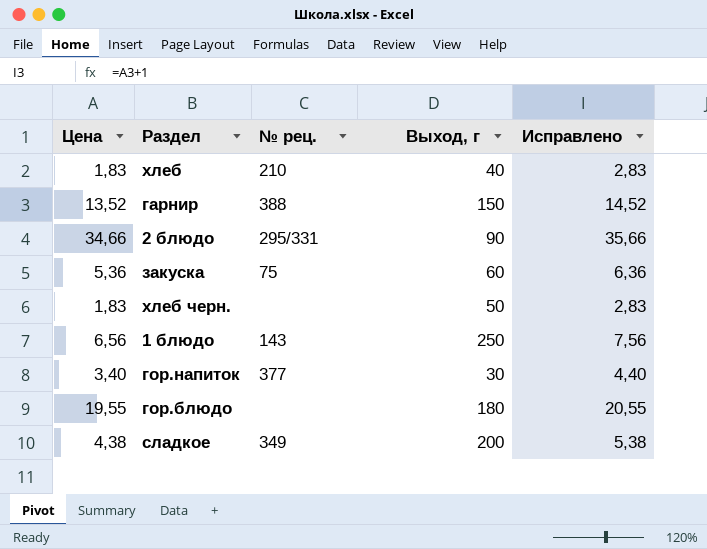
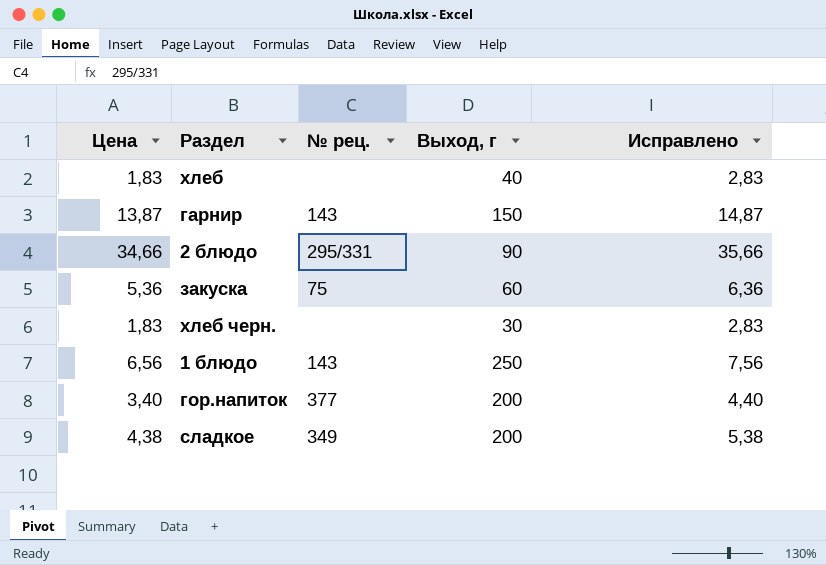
row гор.блюдо: 19,55 | none | 180 | 20,55 -> none
хлеб | № рец.: 210 -> none
гарнир | Цена: 13,52 -> 13,87
гарнир | № рец.: 388 -> 143
гарнир | Исправлено: 14,52 -> 14,87
хлеб черн. | Выход, г: 50 -> 30
гор.напиток | Выход, г: 30 -> 200

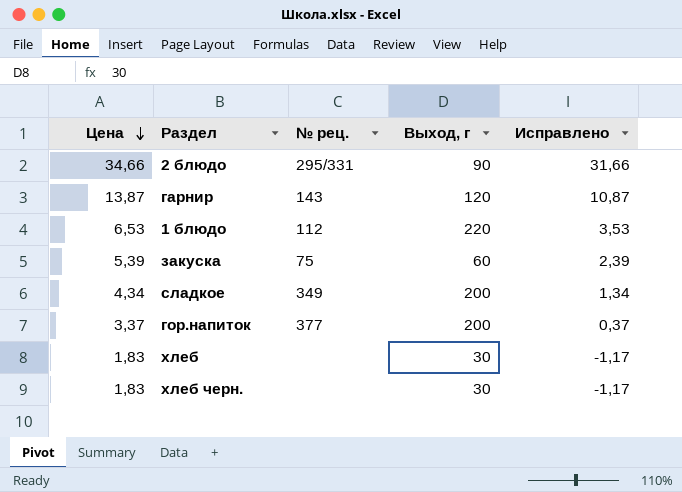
row order: none -> Цена descending
column Исправлено | formula: [Цена] + 1 -> [Цена] - 3
гарнир | Выход, г: 150 -> 120
1 блюдо | Цена: 6,56 -> 6,53
1 блюдо | № рец.: 143 -> 112
1 блюдо | Выход, г: 250 -> 220
закуска | Цена: 5,36 -> 5,39
сладкое | Цена: 4,38 -> 4,34
гор.напиток | Цена: 3,40 -> 3,37
хлеб | Выход, г: 40 -> 30

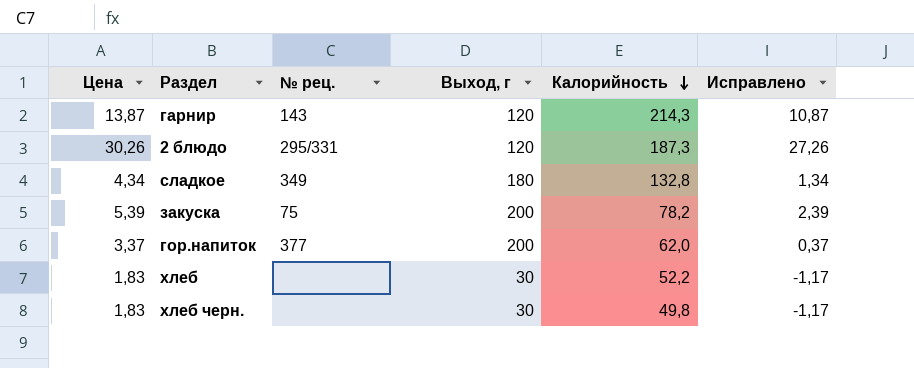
row order: Цена descending -> Калорийность descending
column Калорийность | position: none -> 5
row 1 блюдо: 6,53 | 112 | 220 | 3,53 -> none
2 блюдо | Цена: 34,66 -> 30,26
2 блюдо | Выход, г: 90 -> 120
2 блюдо | Исправлено: 31,66 -> 27,26
сладкое | Выход, г: 200 -> 180
закуска | Выход, г: 60 -> 200

